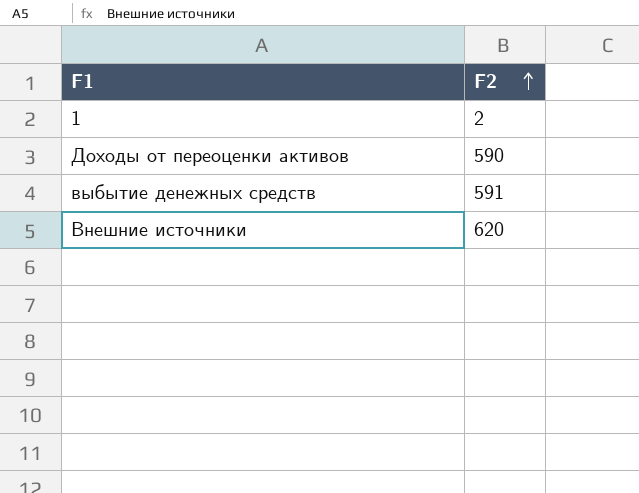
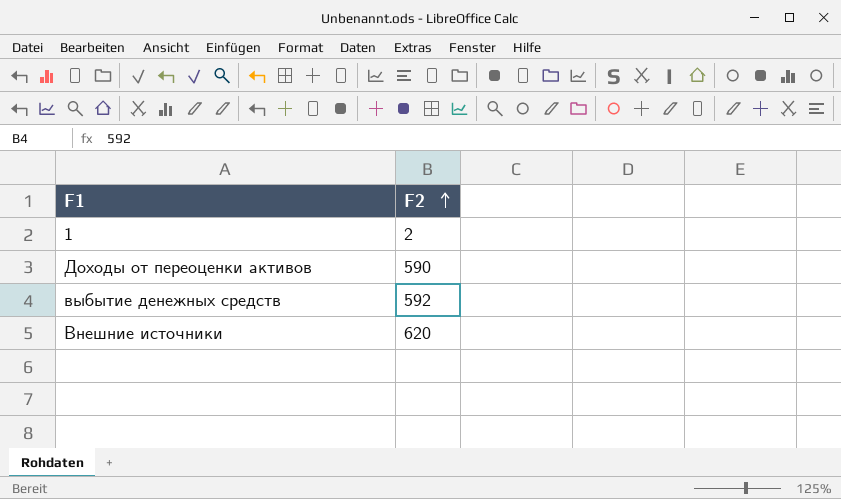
выбытие денежных средств | F2: 591 -> 592

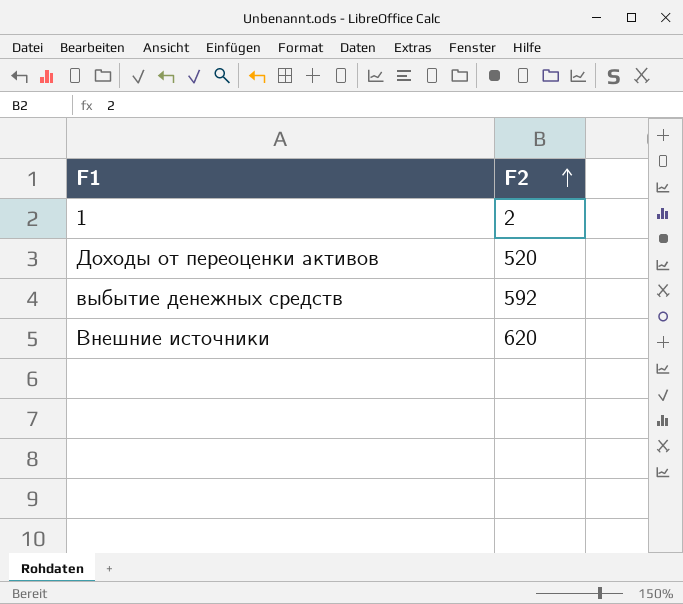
Доходы от переоценки активов | F2: 590 -> 520

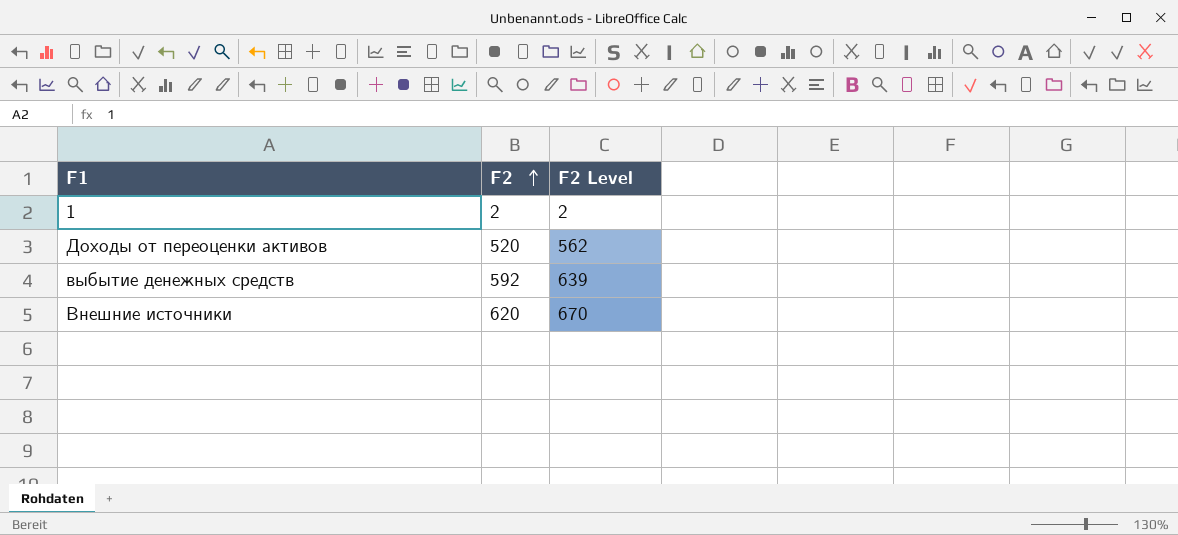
column F2 Level | formula: none -> [F2] * 1.08

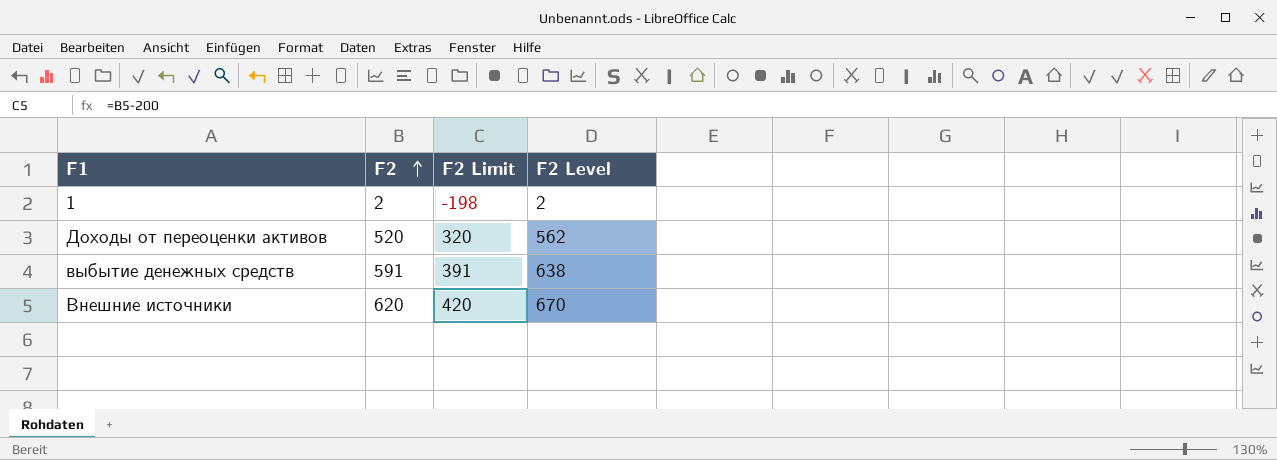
column F2 Limit | formula: none -> [F2] - 200
выбытие денежных средств | F2: 592 -> 591
выбытие денежных средств | F2 Level: 639 -> 638

